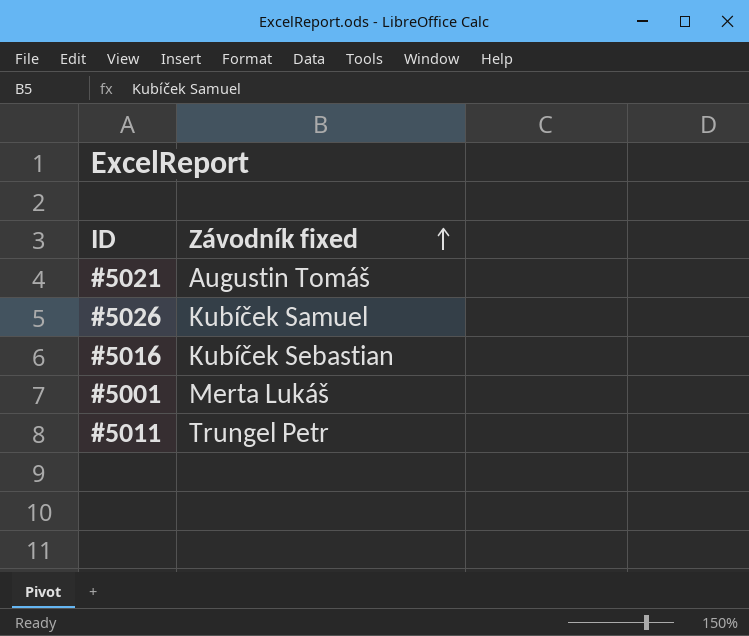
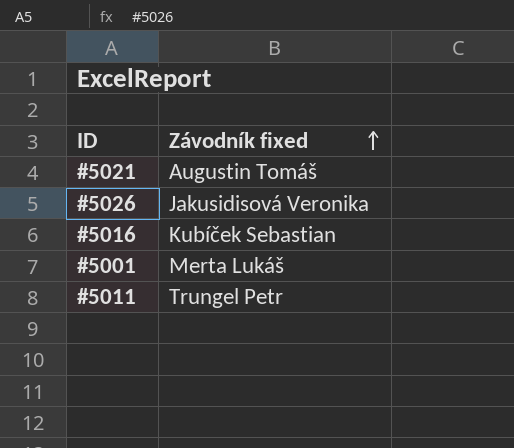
#5026 | Závodník fixed: Kubíček Samuel -> Jakusidisová Veronika

